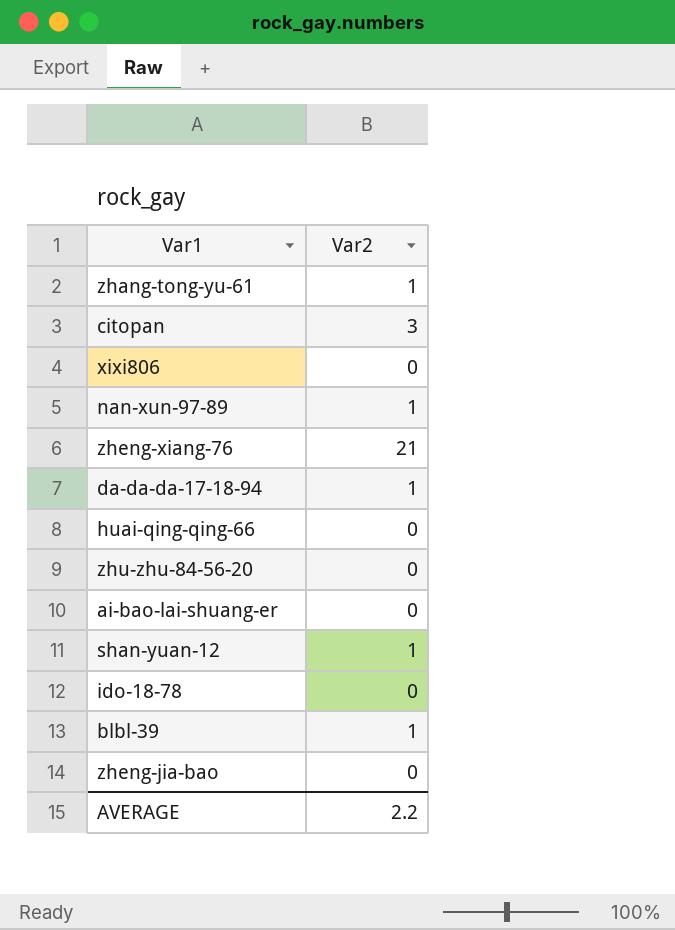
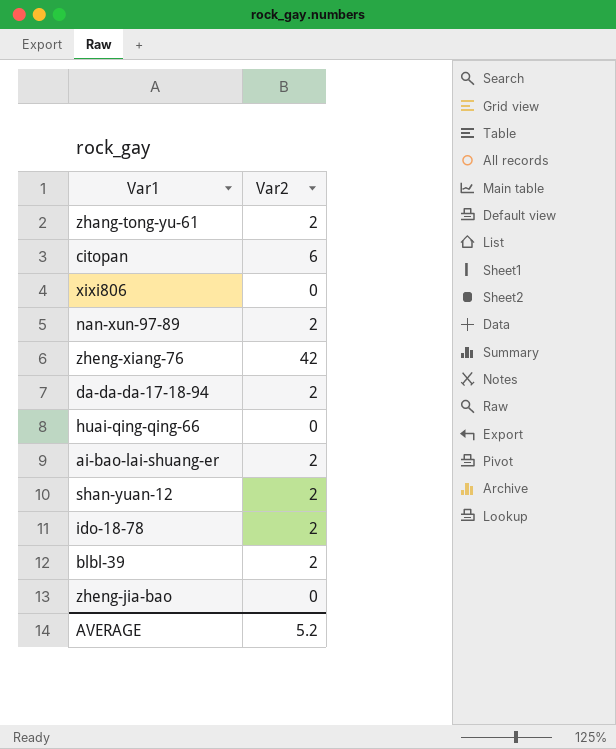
row zhu-zhu-84-56-20: 0 -> none
zhang-tong-yu-61 | Var2: 1 -> 2
citopan | Var2: 3 -> 6
nan-xun-97-89 | Var2: 1 -> 2
zheng-xiang-76 | Var2: 21 -> 42
da-da-da-17-18-94 | Var2: 1 -> 2
ai-bao-lai-shuang-er | Var2: 0 -> 2
shan-yuan-12 | Var2: 1 -> 2
ido-18-78 | Var2: 0 -> 2
blbl-39 | Var2: 1 -> 2
AVERAGE | Var2: 2.2 -> 5.2

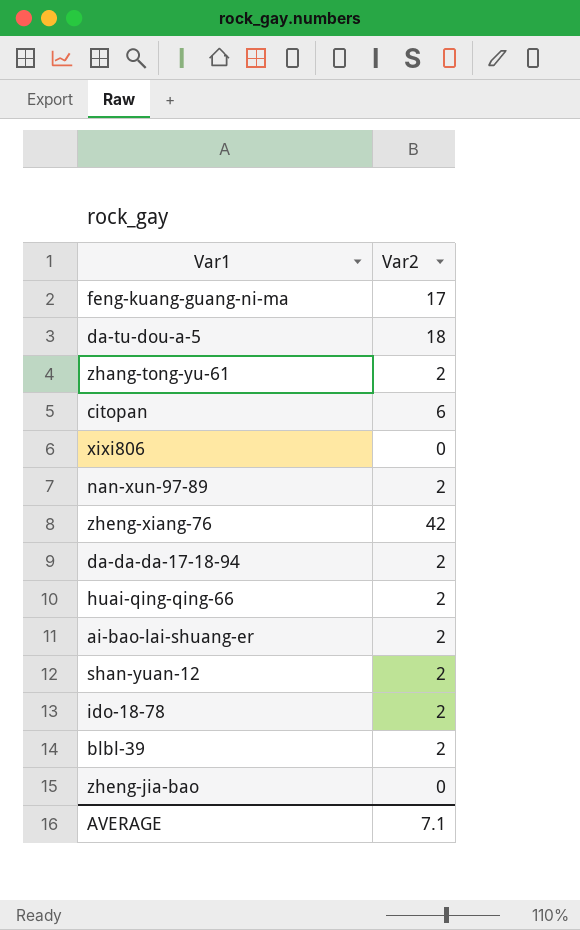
row feng-kuang-guang-ni-ma: none -> 17
row da-tu-dou-a-5: none -> 18
huai-qing-qing-66 | Var2: 0 -> 2
AVERAGE | Var2: 5.2 -> 7.1

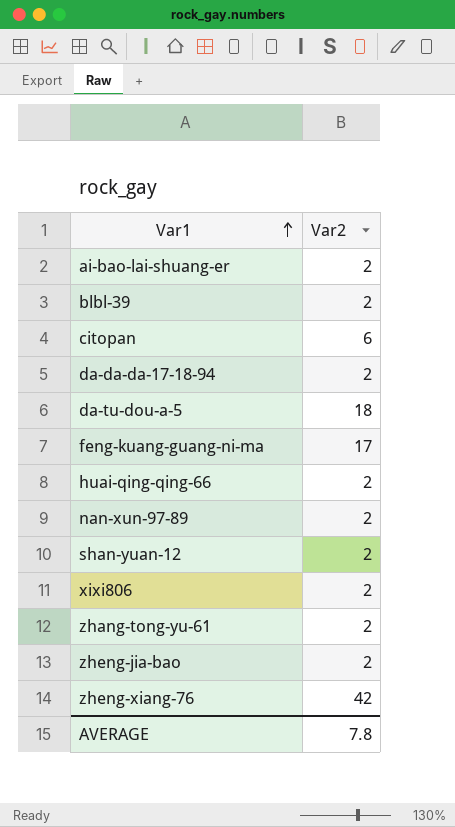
row order: none -> Var1 ascending
row ido-18-78: 2 -> none
xixi806 | Var2: 0 -> 2
zheng-jia-bao | Var2: 0 -> 2
AVERAGE | Var2: 7.1 -> 7.8

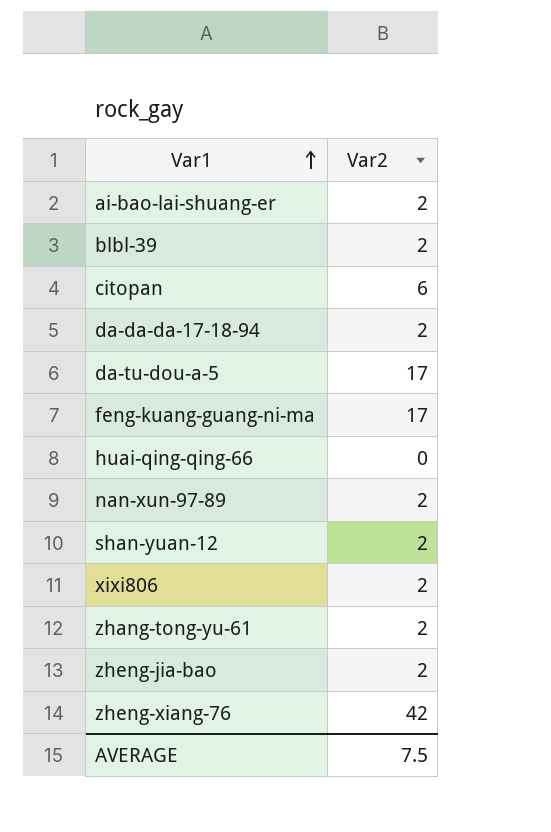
da-tu-dou-a-5 | Var2: 18 -> 17
huai-qing-qing-66 | Var2: 2 -> 0
AVERAGE | Var2: 7.8 -> 7.5

